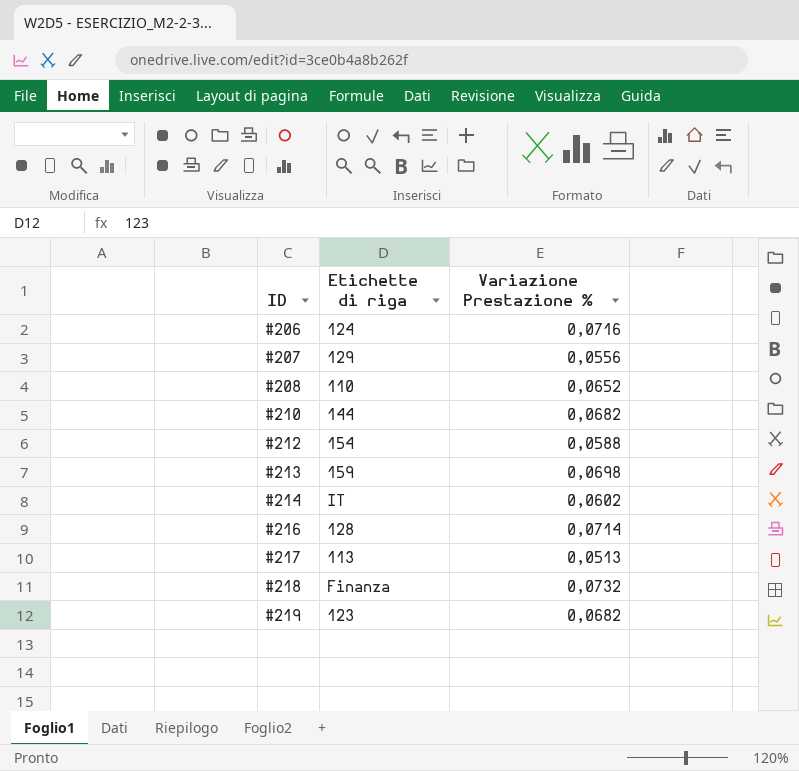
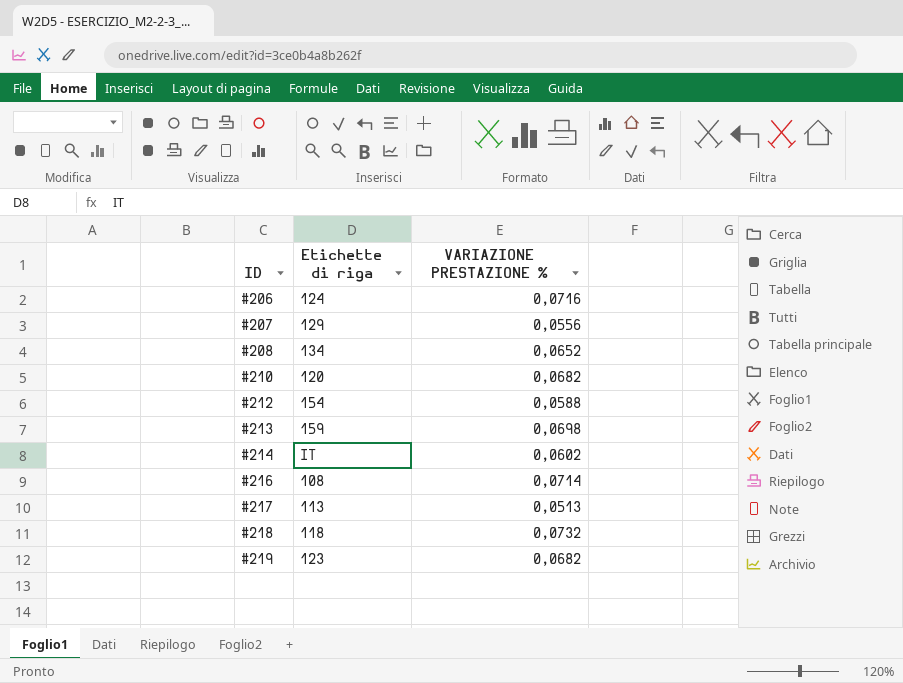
column name: Variazione Prestazione % -> VARIAZIONE PRESTAZIONE %
#208 | Etichette di riga: 110 -> 134
#210 | Etichette di riga: 144 -> 120
#216 | Etichette di riga: 128 -> 108
#218 | Etichette di riga: Finanza -> 118

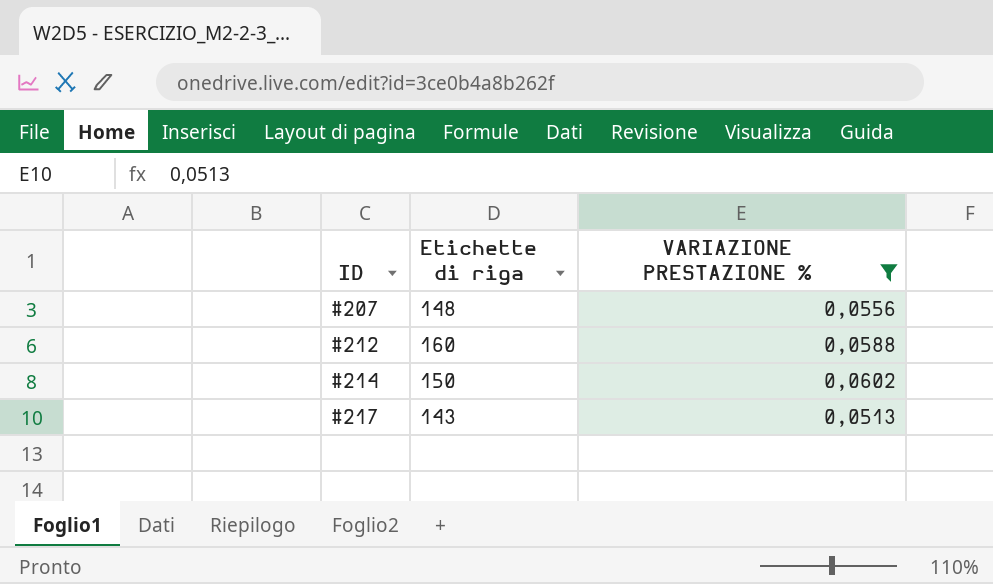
filter: none -> VARIAZIONE PRESTAZIONE % <= 0,0602
#207 | Etichette di riga: 129 -> 148
#212 | Etichette di riga: 154 -> 160
#214 | Etichette di riga: IT -> 150
#217 | Etichette di riga: 113 -> 143

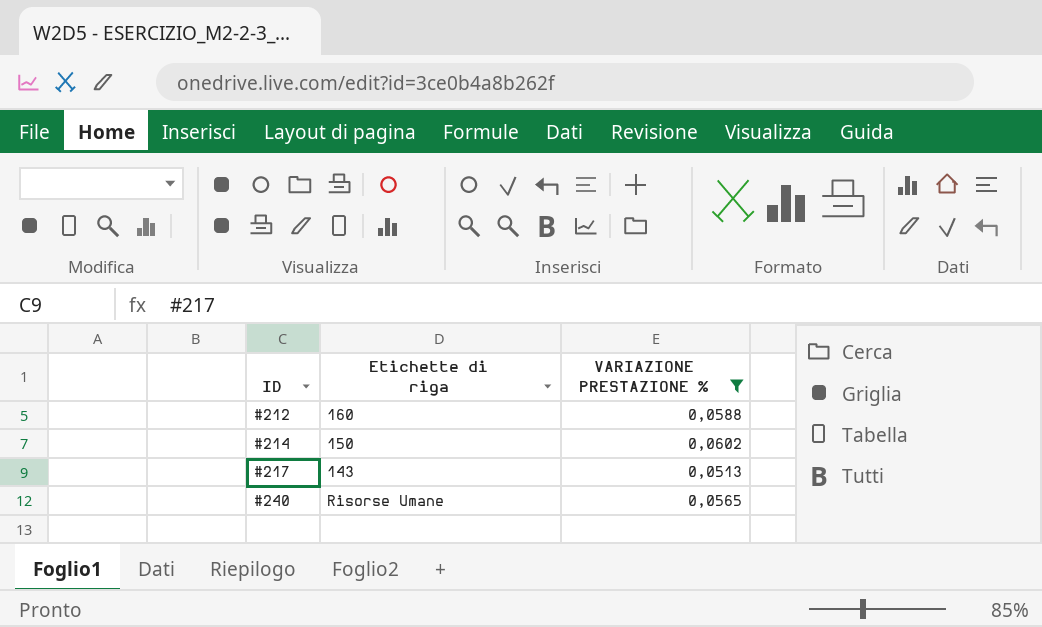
row #207: 148 | 0,0556 -> none
row #240: none -> Risorse Umane | 0,0565

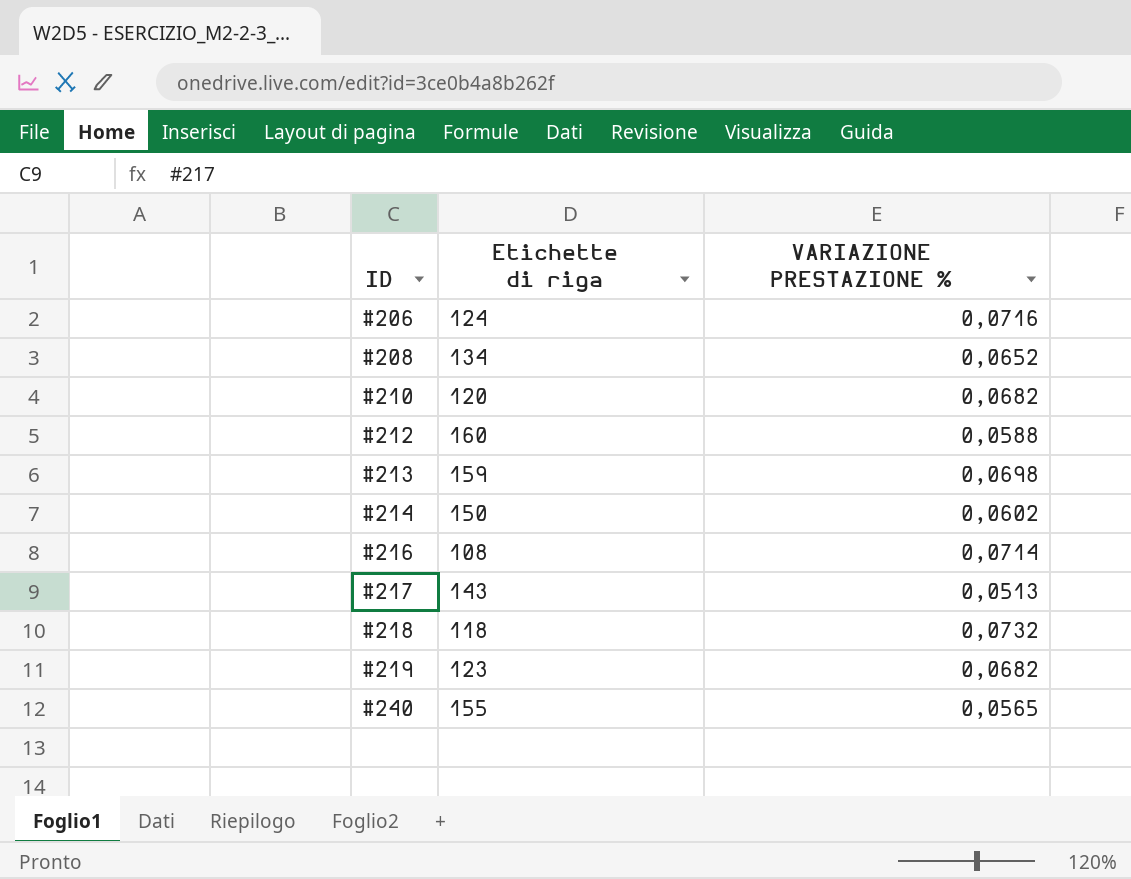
filter: VARIAZIONE PRESTAZIONE % <= 0,0602 -> none
#240 | Etichette di riga: Risorse Umane -> 155

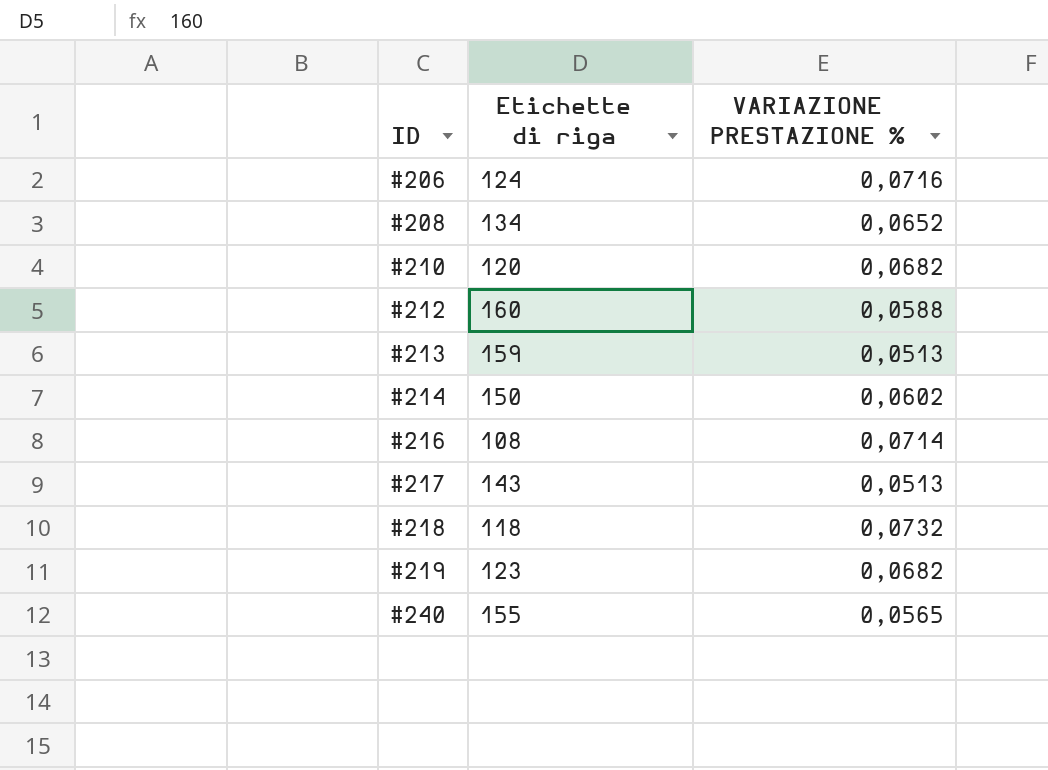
#213 | VARIAZIONE PRESTAZIONE %: 0,0698 -> 0,0513

